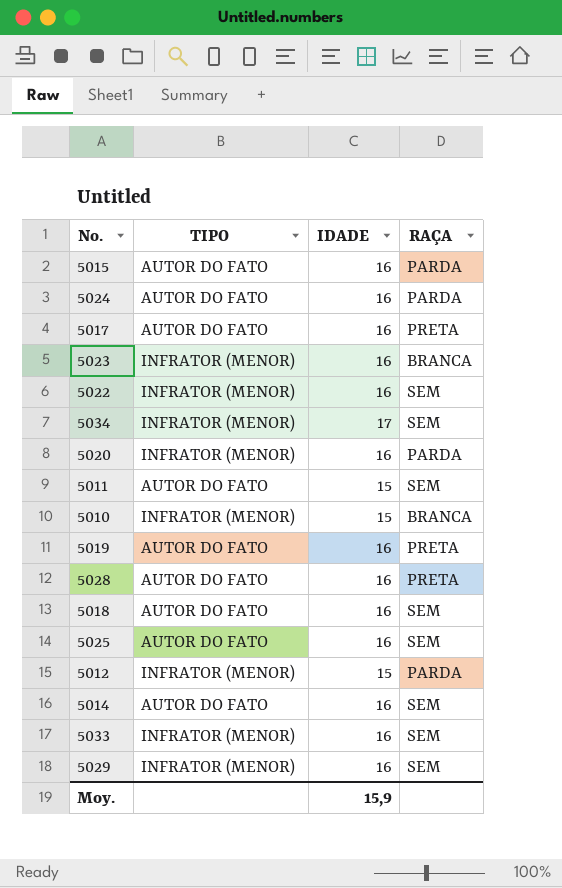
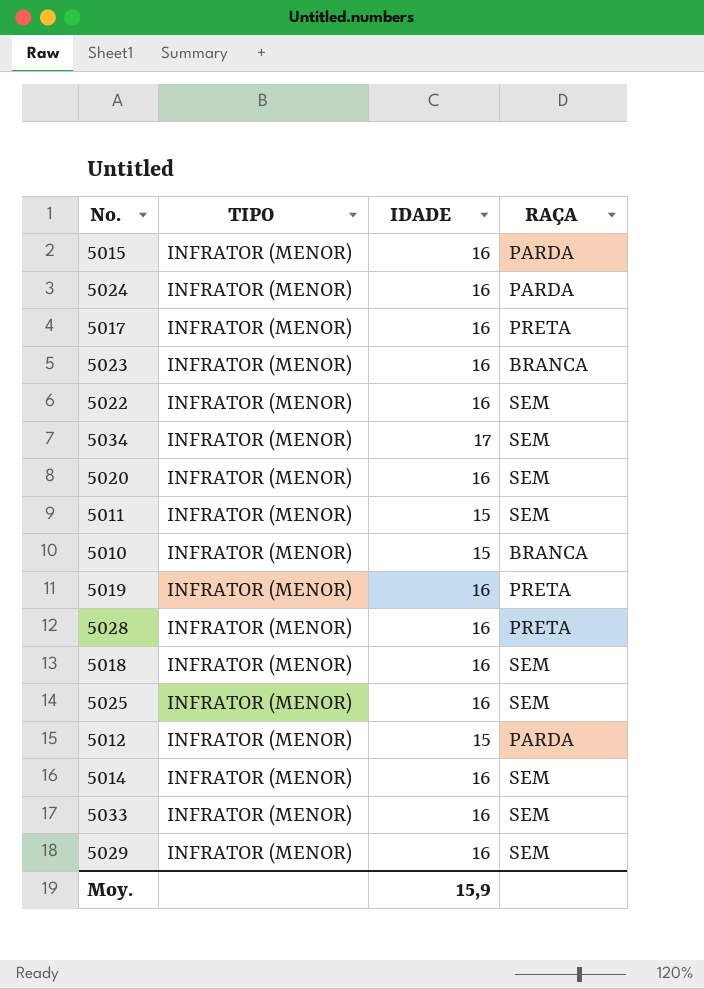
5015 | TIPO: AUTOR DO FATO -> INFRATOR (MENOR)
5024 | TIPO: AUTOR DO FATO -> INFRATOR (MENOR)
5017 | TIPO: AUTOR DO FATO -> INFRATOR (MENOR)
5020 | RAÇA: PARDA -> SEM
5011 | TIPO: AUTOR DO FATO -> INFRATOR (MENOR)
5019 | TIPO: AUTOR DO FATO -> INFRATOR (MENOR)
5028 | TIPO: AUTOR DO FATO -> INFRATOR (MENOR)
5018 | TIPO: AUTOR DO FATO -> INFRATOR (MENOR)
5025 | TIPO: AUTOR DO FATO -> INFRATOR (MENOR)
5014 | TIPO: AUTOR DO FATO -> INFRATOR (MENOR)

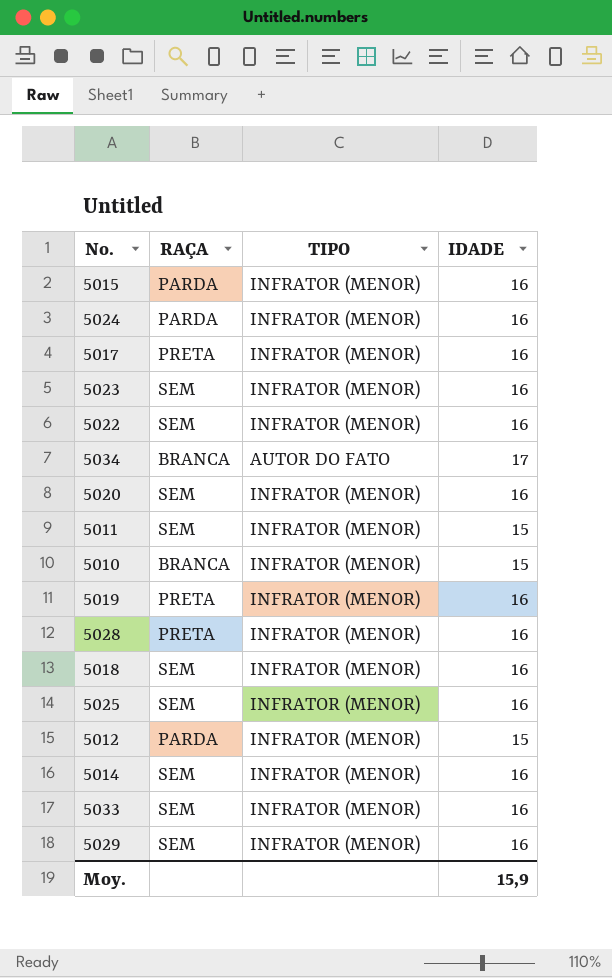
column RAÇA | position: 4 -> 2
5023 | RAÇA: BRANCA -> SEM
5034 | RAÇA: SEM -> BRANCA
5034 | TIPO: INFRATOR (MENOR) -> AUTOR DO FATO

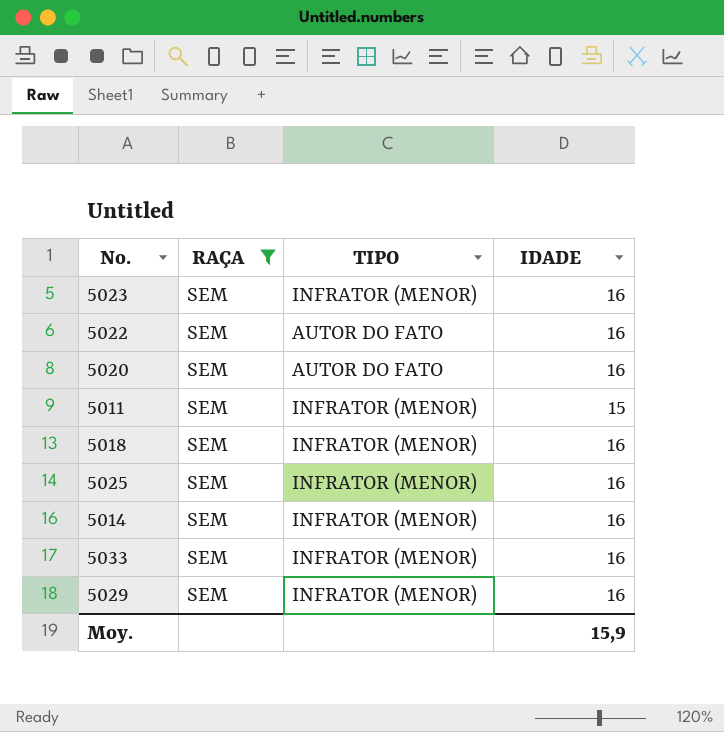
filter: none -> RAÇA = SEM
5022 | TIPO: INFRATOR (MENOR) -> AUTOR DO FATO
5020 | TIPO: INFRATOR (MENOR) -> AUTOR DO FATO

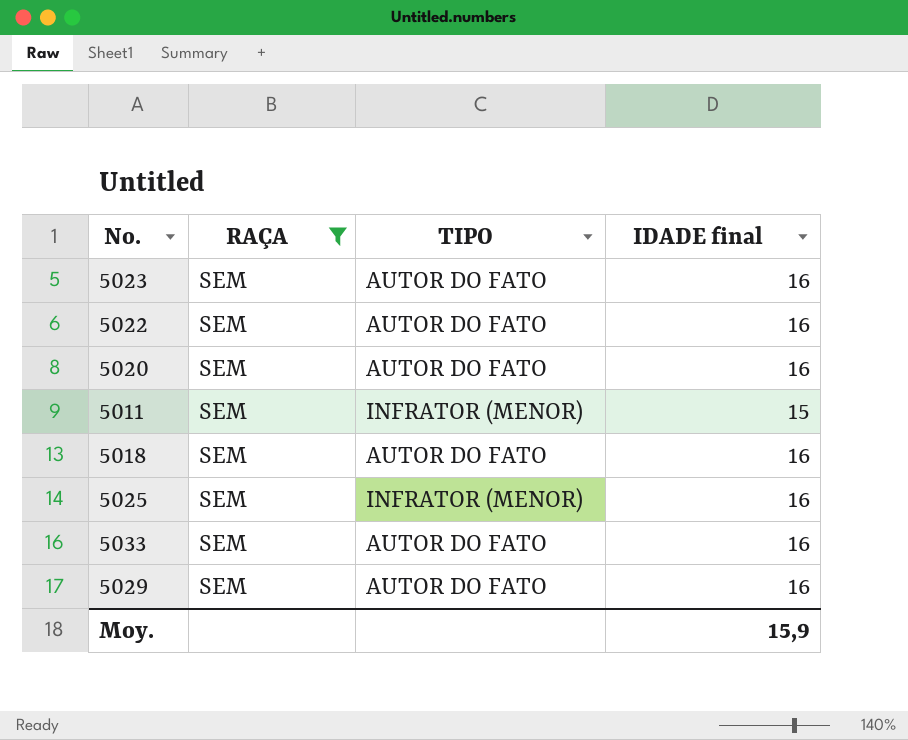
column name: IDADE -> IDADE final
row 5014: SEM | INFRATOR (MENOR) | 16 -> none
5023 | TIPO: INFRATOR (MENOR) -> AUTOR DO FATO
5018 | TIPO: INFRATOR (MENOR) -> AUTOR DO FATO
5033 | TIPO: INFRATOR (MENOR) -> AUTOR DO FATO
5029 | TIPO: INFRATOR (MENOR) -> AUTOR DO FATO

